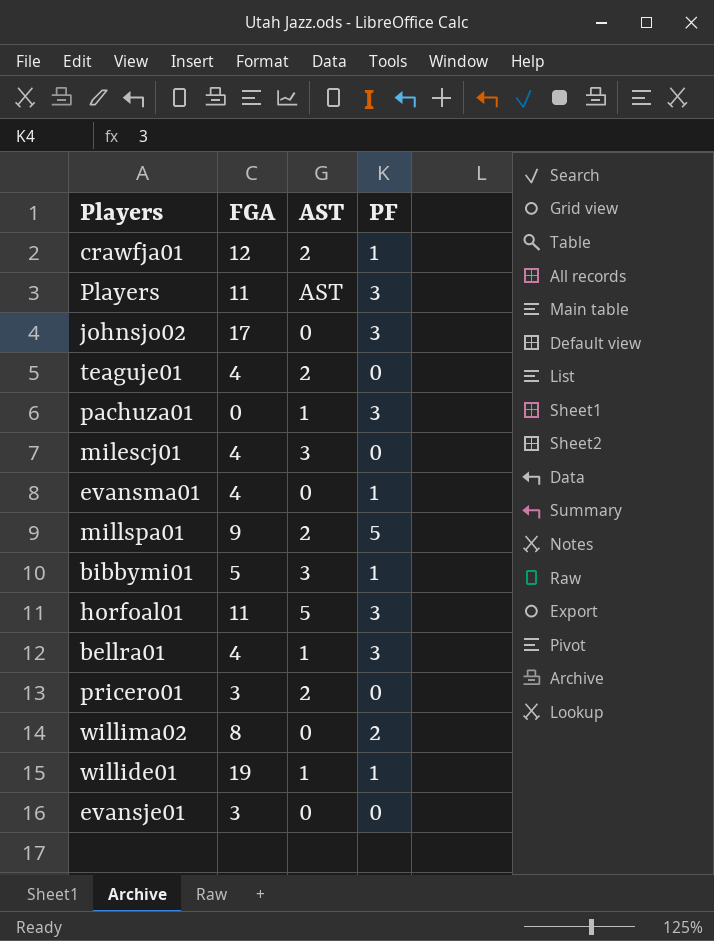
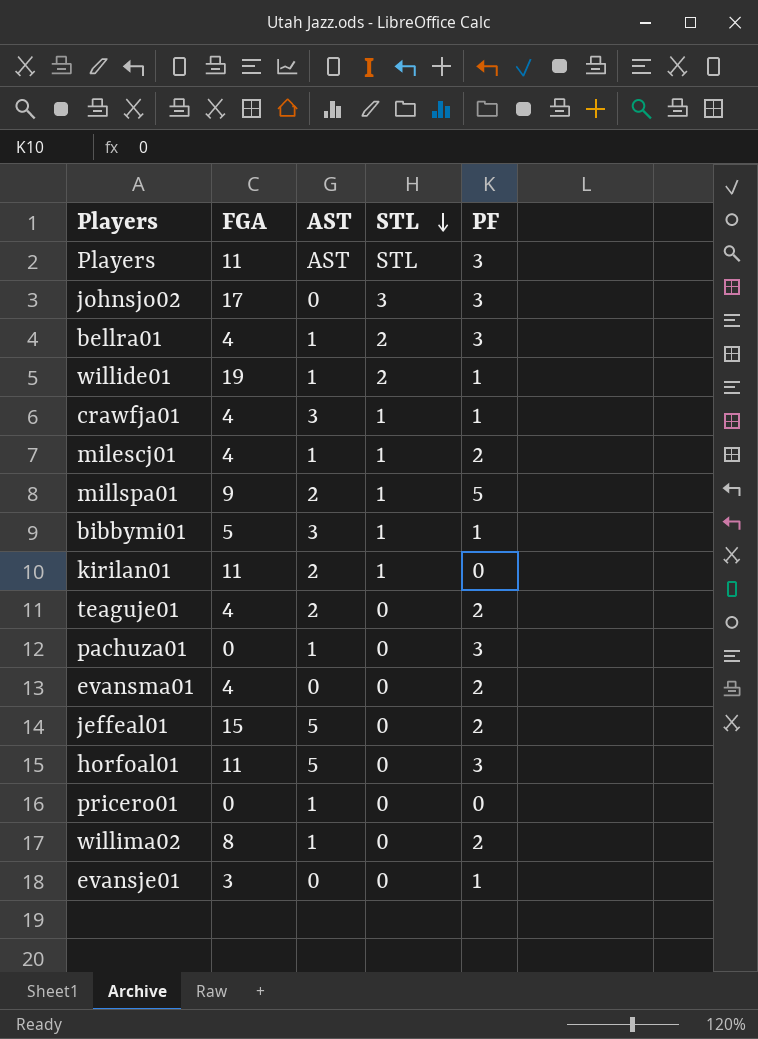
row order: none -> STL descending
column STL | position: none -> 4
crawfja01 | FGA: 12 -> 4
crawfja01 | AST: 2 -> 3
milescj01 | AST: 3 -> 1
milescj01 | PF: 0 -> 2
row kirilan01: none -> 11 | 2 | 1 | 0
teaguje01 | PF: 0 -> 2
evansma01 | PF: 1 -> 2
row jeffeal01: none -> 15 | 5 | 0 | 2
pricero01 | FGA: 3 -> 0
pricero01 | AST: 2 -> 1
willima02 | AST: 0 -> 1
evansje01 | PF: 0 -> 1

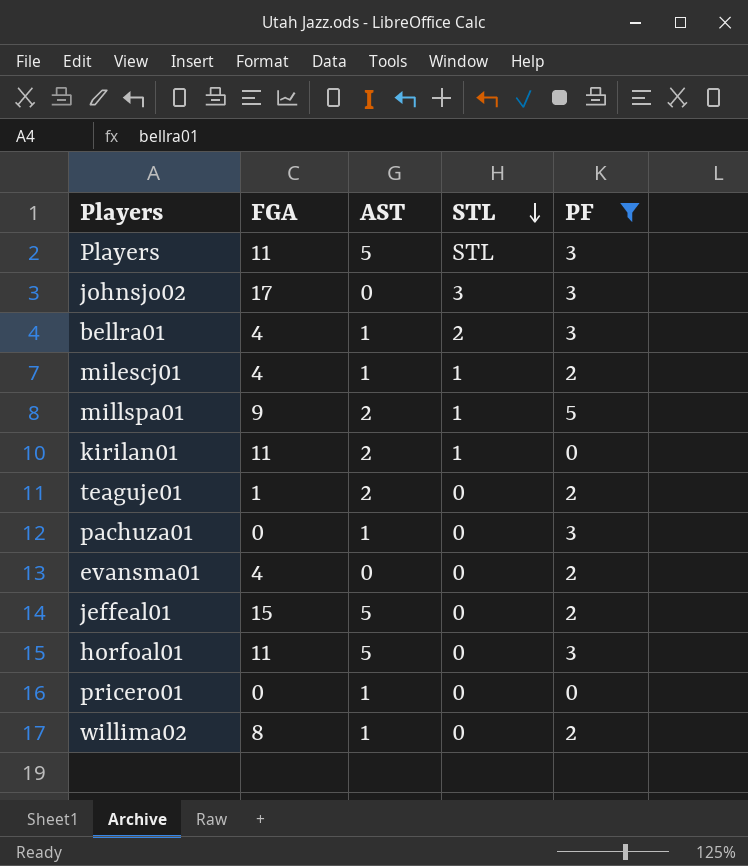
filter: none -> PF != 1
Players | AST: AST -> 5
teaguje01 | FGA: 4 -> 1

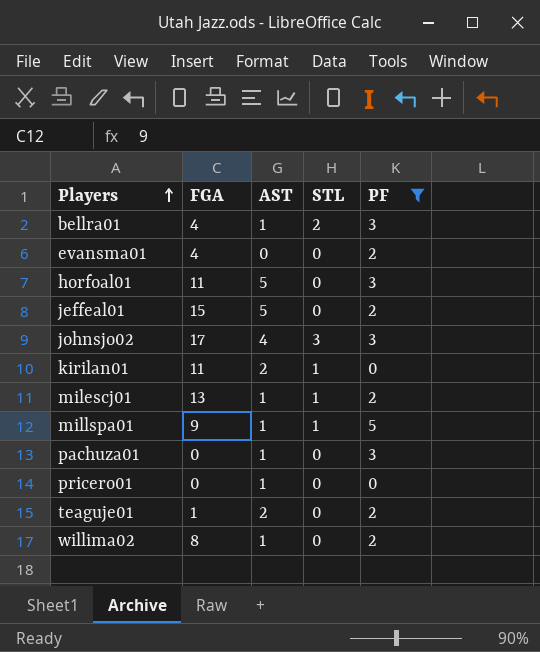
row order: STL descending -> Players ascending
row Players: 11 | 5 | STL | 3 -> none
johnsjo02 | AST: 0 -> 4
milescj01 | FGA: 4 -> 13
millspa01 | AST: 2 -> 1

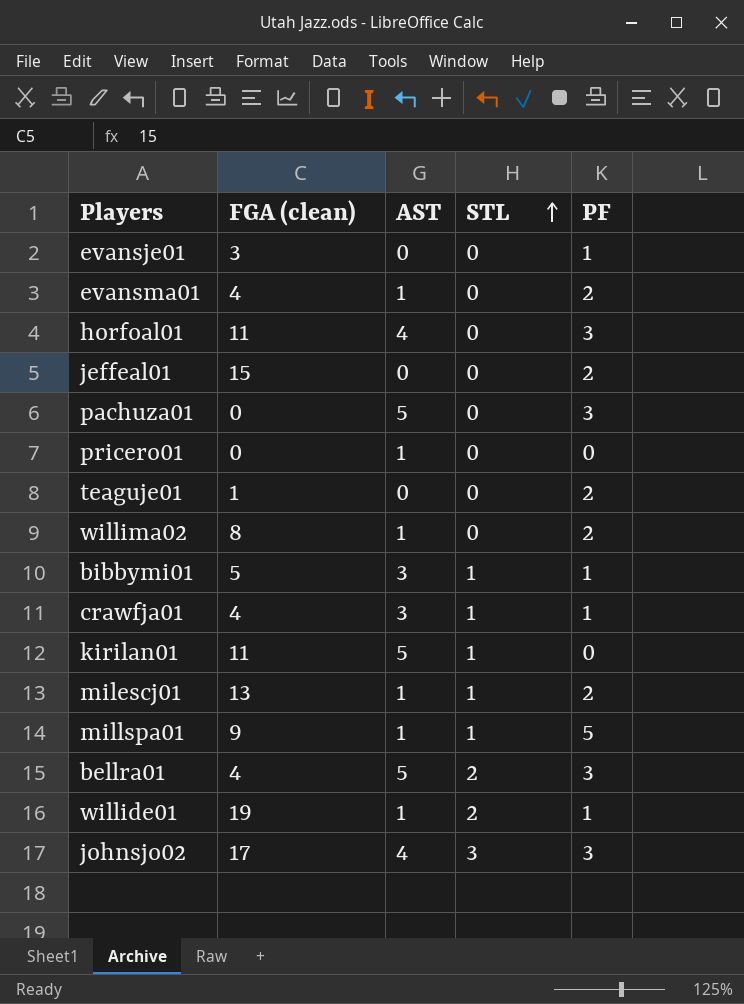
filter: PF != 1 -> none
row order: Players ascending -> STL ascending
column name: FGA -> FGA (clean)
evansma01 | AST: 0 -> 1
horfoal01 | AST: 5 -> 4
jeffeal01 | AST: 5 -> 0
pachuza01 | AST: 1 -> 5
teaguje01 | AST: 2 -> 0
kirilan01 | AST: 2 -> 5
bellra01 | AST: 1 -> 5

